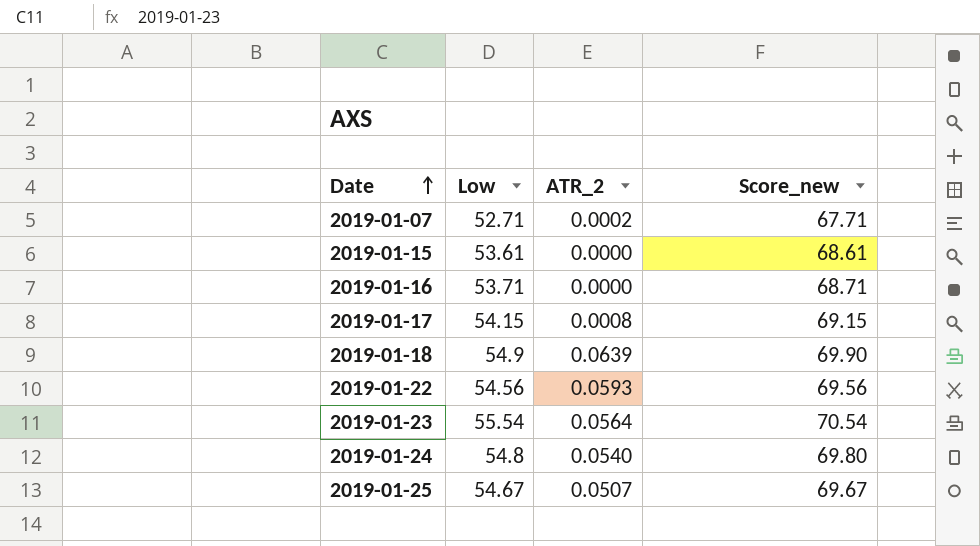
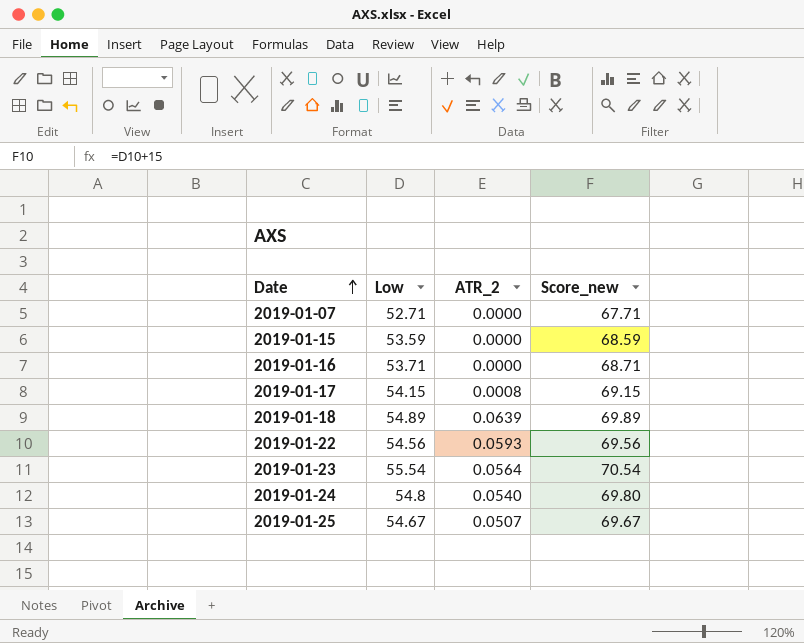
2019-01-07 | ATR_2: 0.0002 -> 0.0000
2019-01-15 | Low: 53.61 -> 53.59
2019-01-15 | Score_new: 68.61 -> 68.59
2019-01-18 | Low: 54.9 -> 54.89
2019-01-18 | Score_new: 69.90 -> 69.89

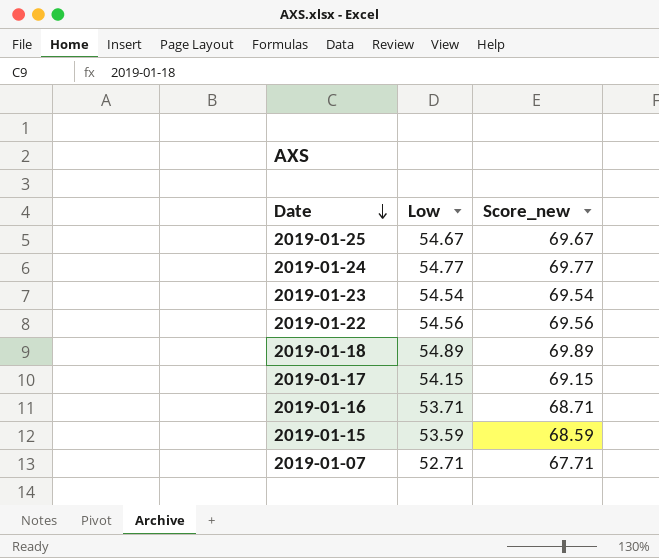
row order: Date ascending -> Date descending
column ATR_2 | position: 3 -> none
2019-01-24 | Low: 54.8 -> 54.77
2019-01-24 | Score_new: 69.80 -> 69.77
2019-01-23 | Low: 55.54 -> 54.54
2019-01-23 | Score_new: 70.54 -> 69.54

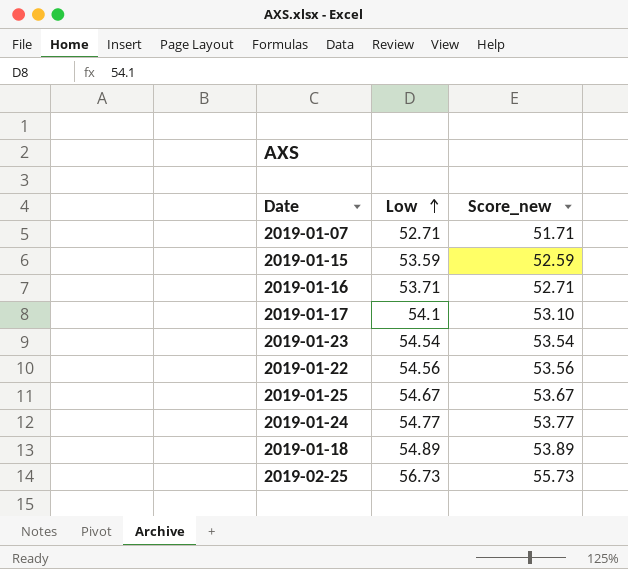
row order: Date descending -> Low ascending
column Score_new | formula: [Low] + 15 -> [Low] - 1
2019-01-17 | Low: 54.15 -> 54.1
row 2019-02-25: none -> 56.73 | 55.73

